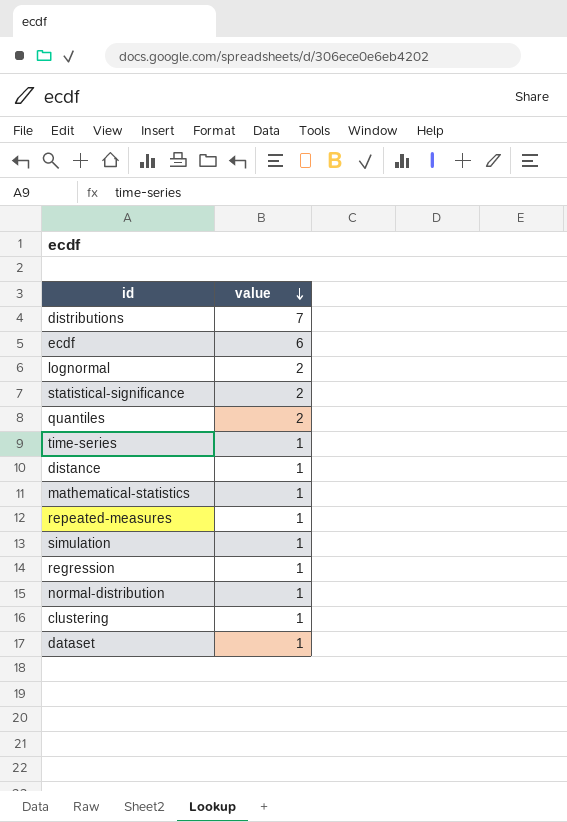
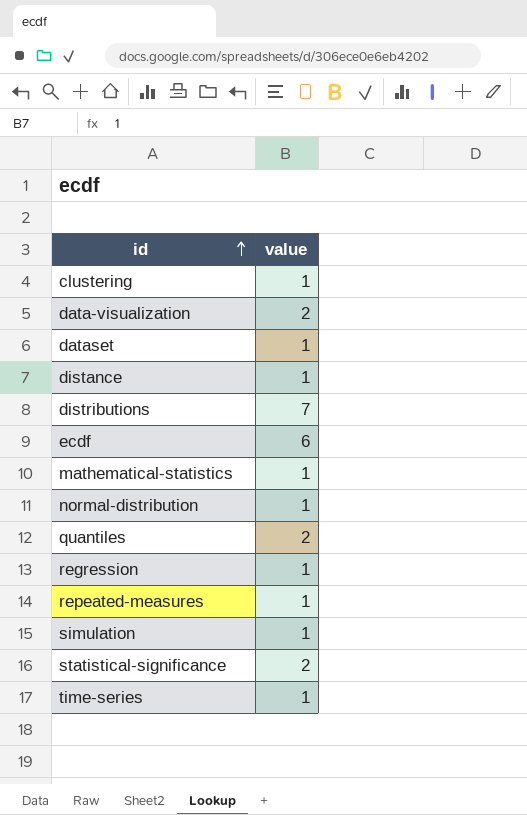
row order: value descending -> id ascending
row lognormal: 2 -> none
row data-visualization: none -> 2

